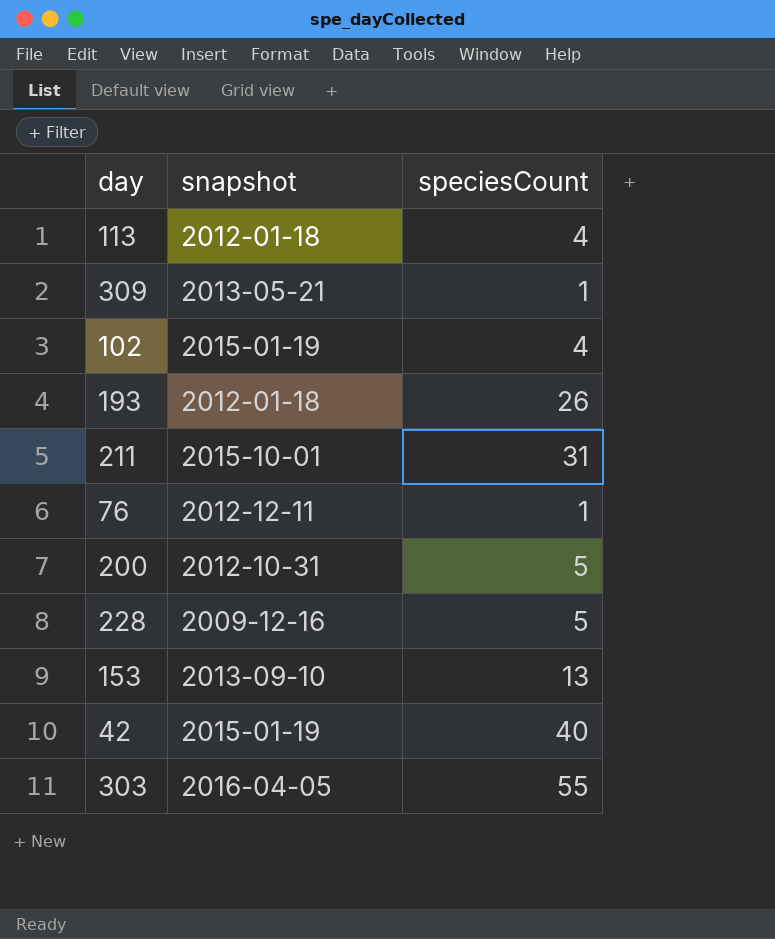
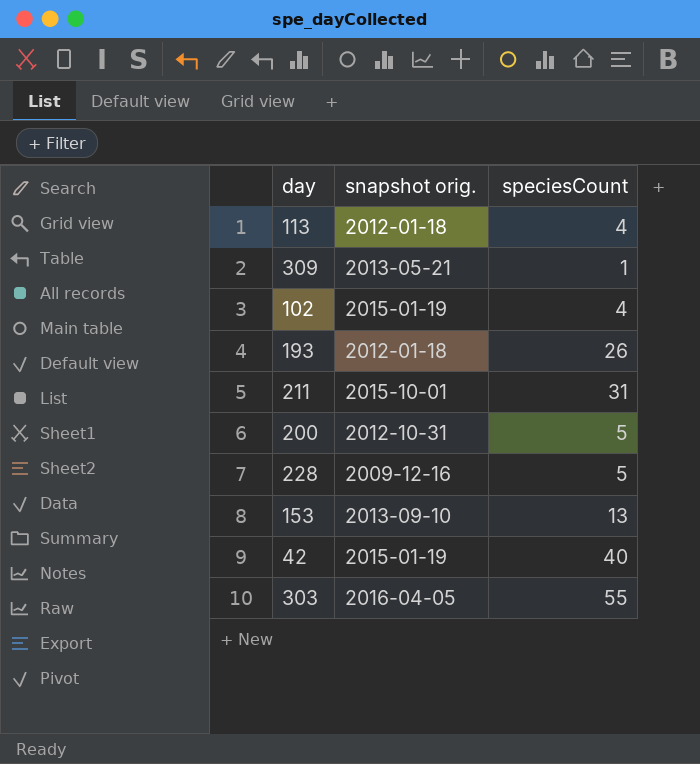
column name: snapshot -> snapshot orig.
row 76: 2012-12-11 | 1 -> none

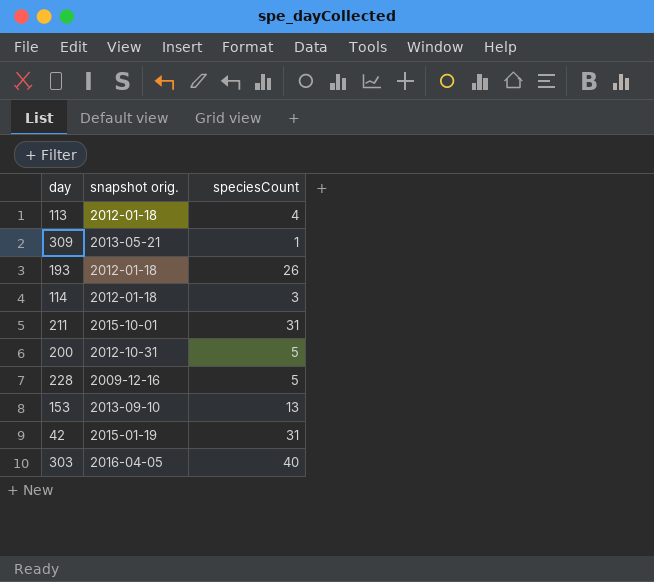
row 102: 2015-01-19 | 4 -> none
row 114: none -> 2012-01-18 | 3
42 | speciesCount: 40 -> 31
303 | speciesCount: 55 -> 40

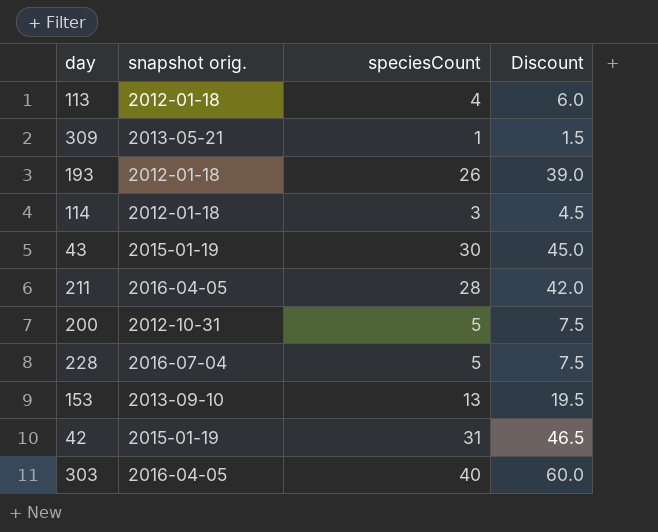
column Discount | formula: none -> [speciesCount] * 1.5
row 43: none -> 2015-01-19 | 30 | 45.0
211 | snapshot orig.: 2015-10-01 -> 2016-04-05
211 | speciesCount: 31 -> 28
228 | snapshot orig.: 2009-12-16 -> 2016-07-04

